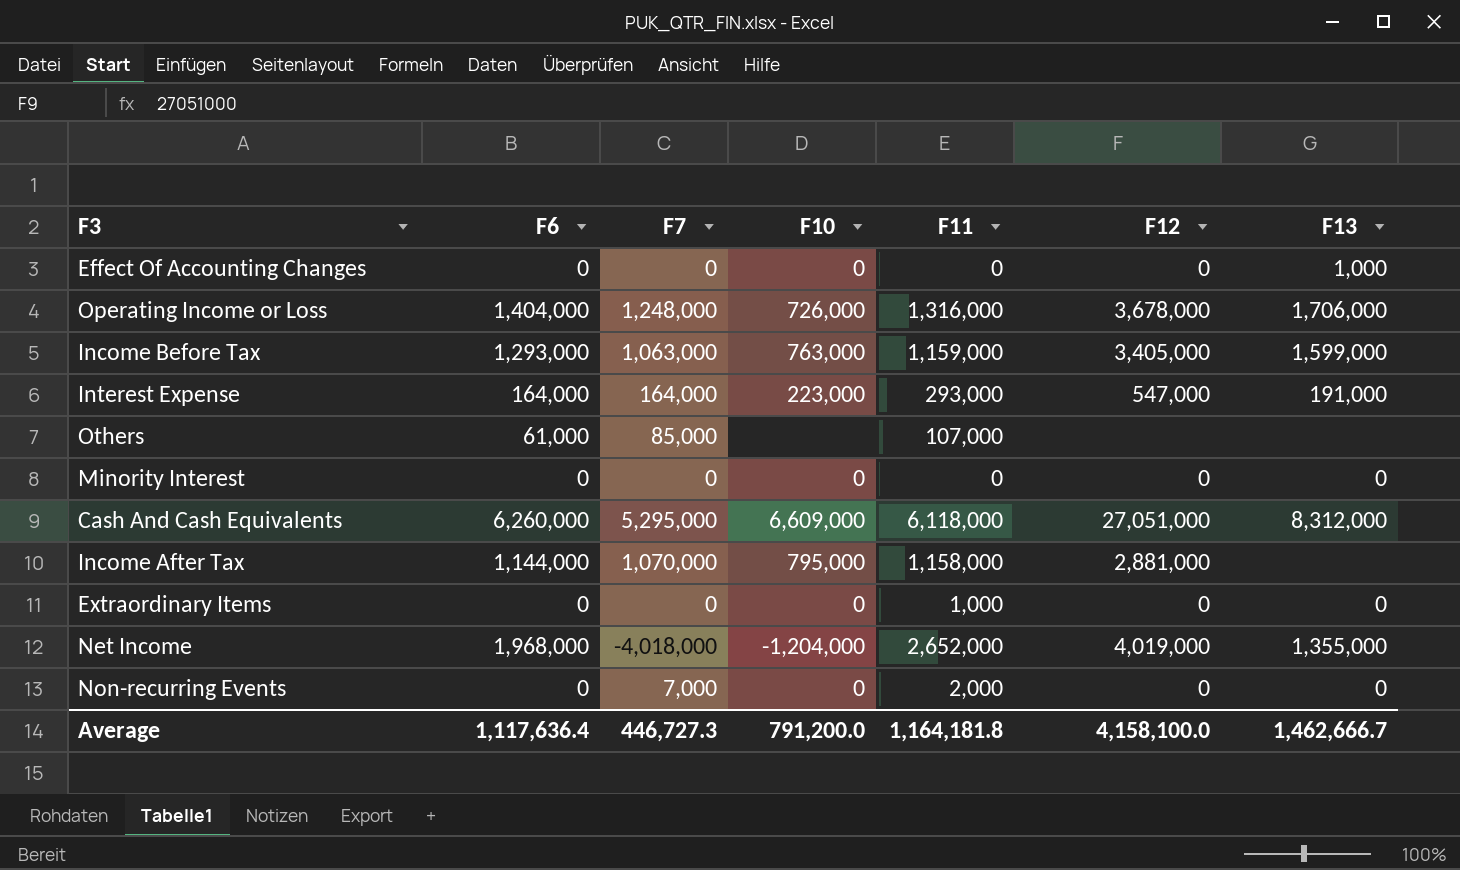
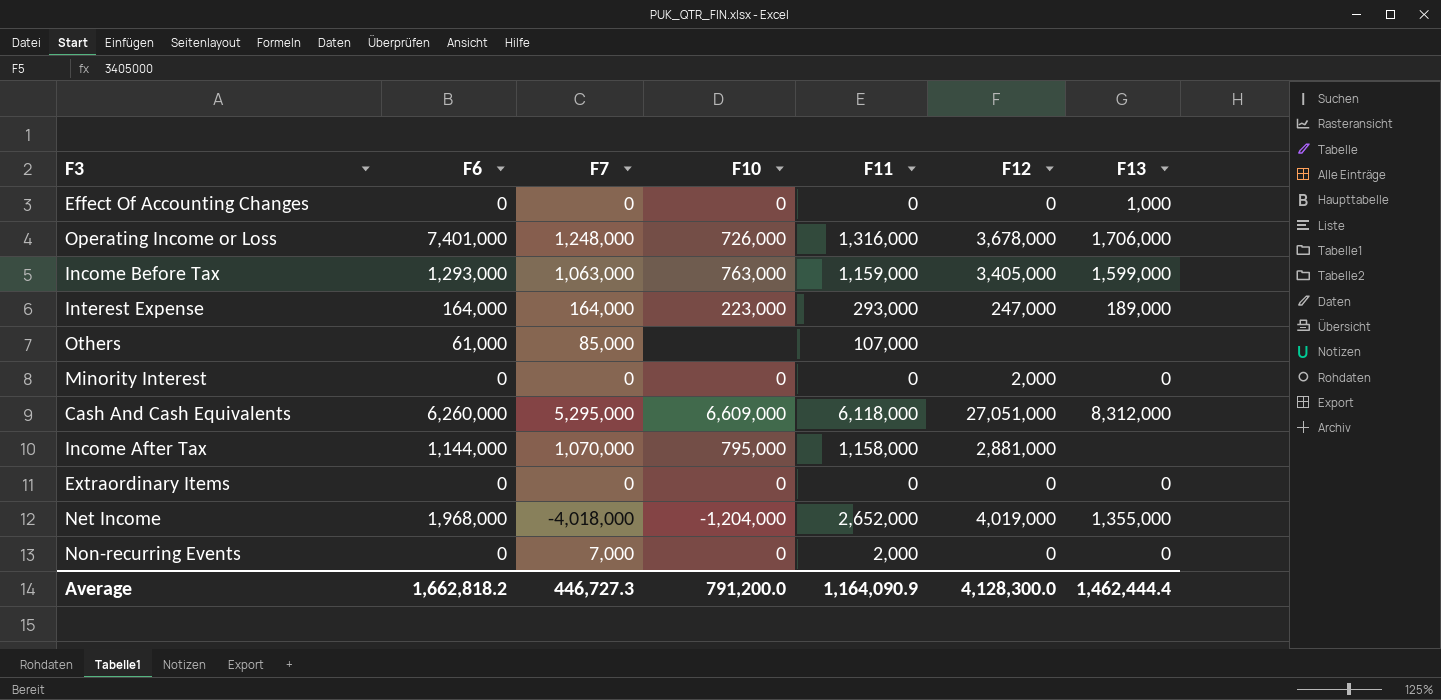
Operating Income or Loss | F6: 1,404,000 -> 7,401,000
Interest Expense | F12: 547,000 -> 247,000
Interest Expense | F13: 191,000 -> 189,000
Minority Interest | F12: 0 -> 2,000
Extraordinary Items | F11: 1,000 -> 0
Average | F6: 1,117,636.4 -> 1,662,818.2
Average | F11: 1,164,181.8 -> 1,164,090.9
Average | F12: 4,158,100.0 -> 4,128,300.0
Average | F13: 1,462,666.7 -> 1,462,444.4

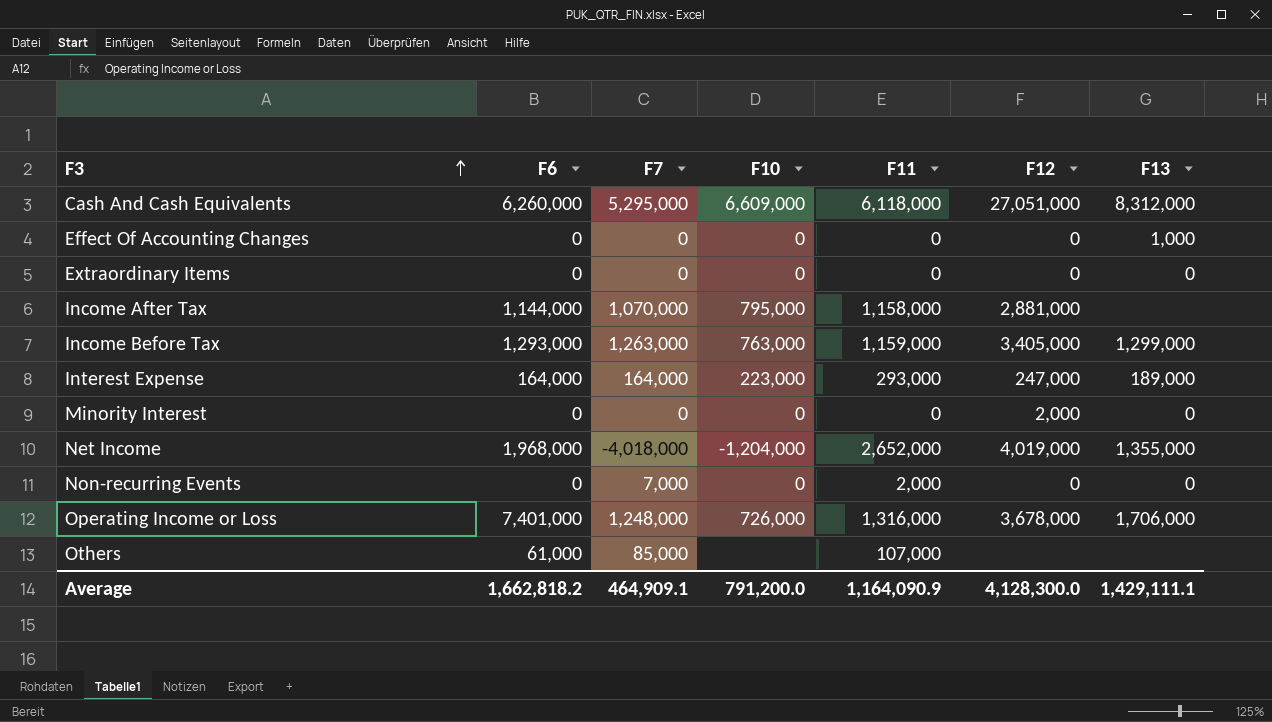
row order: none -> F3 ascending
Income Before Tax | F7: 1,063,000 -> 1,263,000
Income Before Tax | F13: 1,599,000 -> 1,299,000
Average | F7: 446,727.3 -> 464,909.1
Average | F13: 1,462,444.4 -> 1,429,111.1

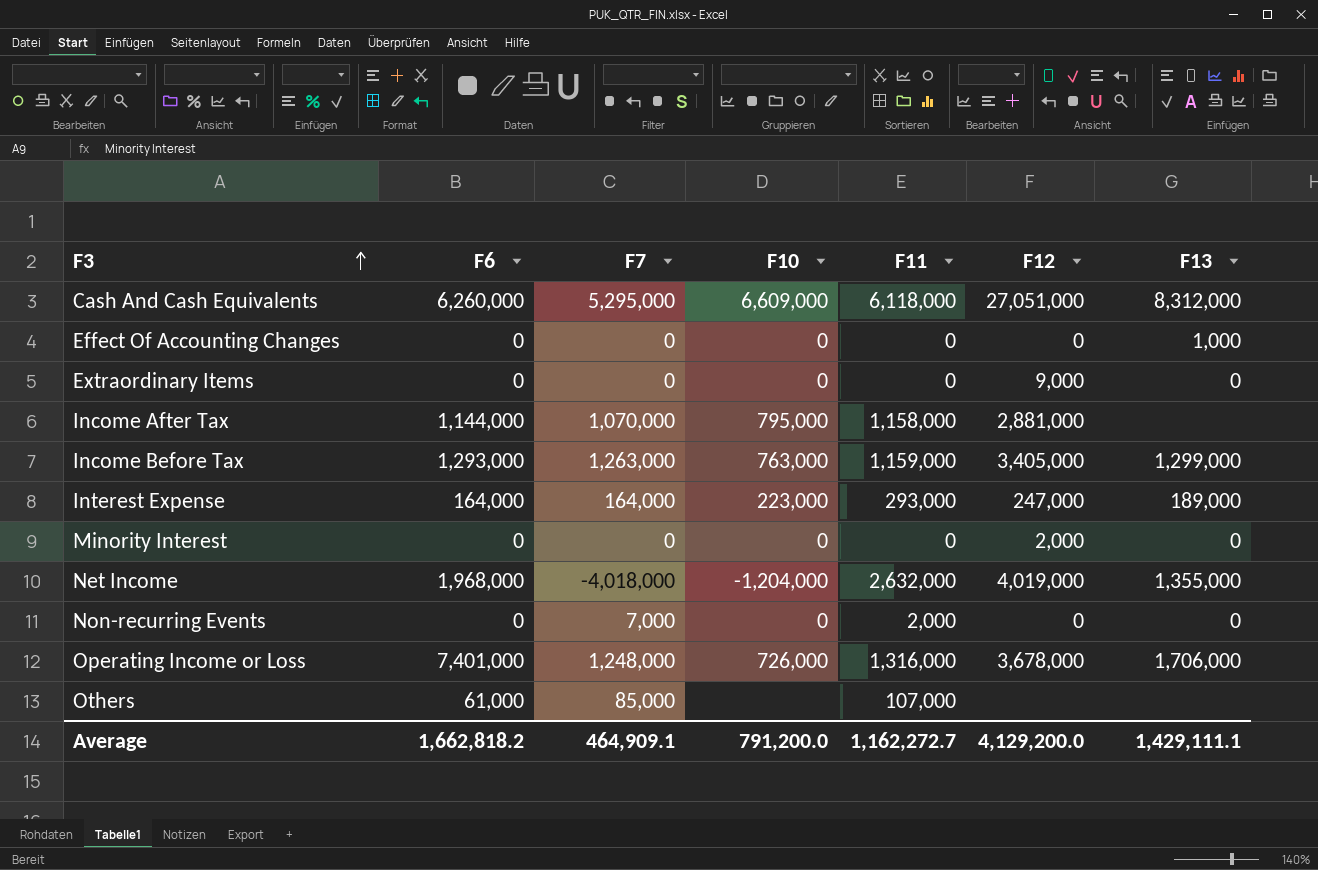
Extraordinary Items | F12: 0 -> 9,000
Net Income | F11: 2,652,000 -> 2,632,000
Average | F11: 1,164,090.9 -> 1,162,272.7
Average | F12: 4,128,300.0 -> 4,129,200.0

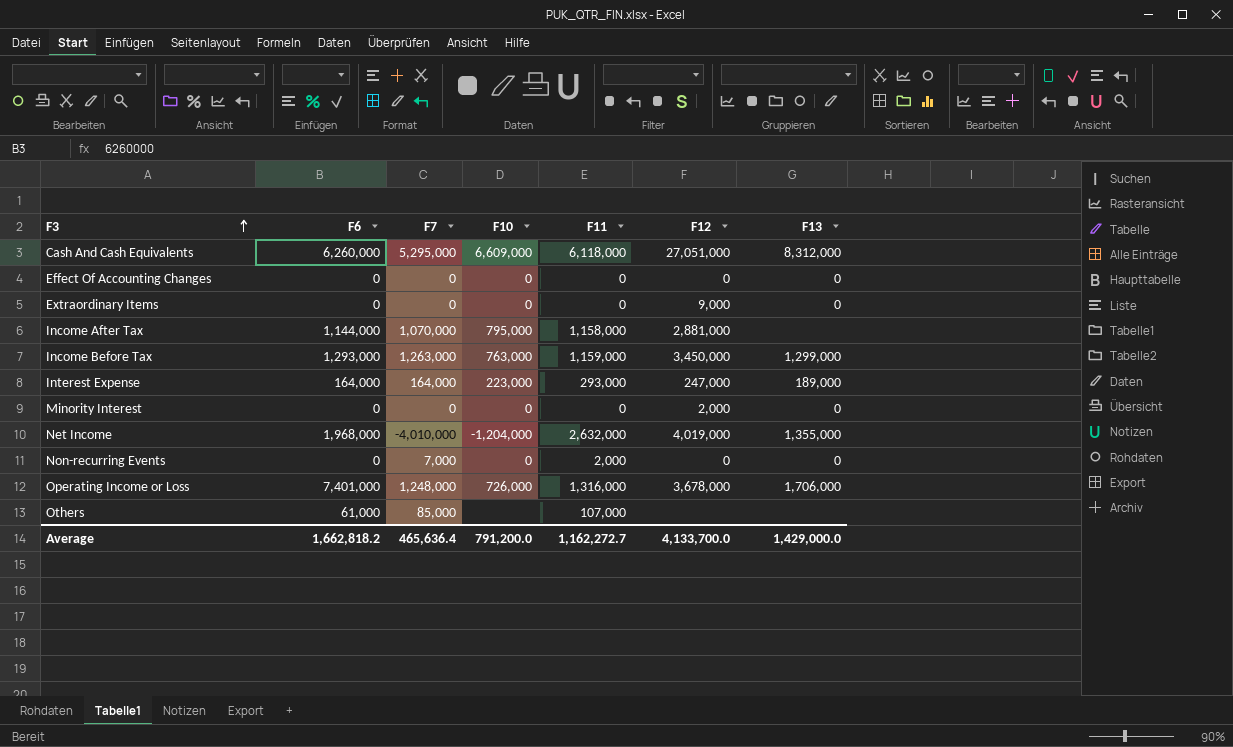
Effect Of Accounting Changes | F13: 1,000 -> 0
Income Before Tax | F12: 3,405,000 -> 3,450,000
Net Income | F7: -4,018,000 -> -4,010,000
Average | F7: 464,909.1 -> 465,636.4
Average | F12: 4,129,200.0 -> 4,133,700.0
Average | F13: 1,429,111.1 -> 1,429,000.0

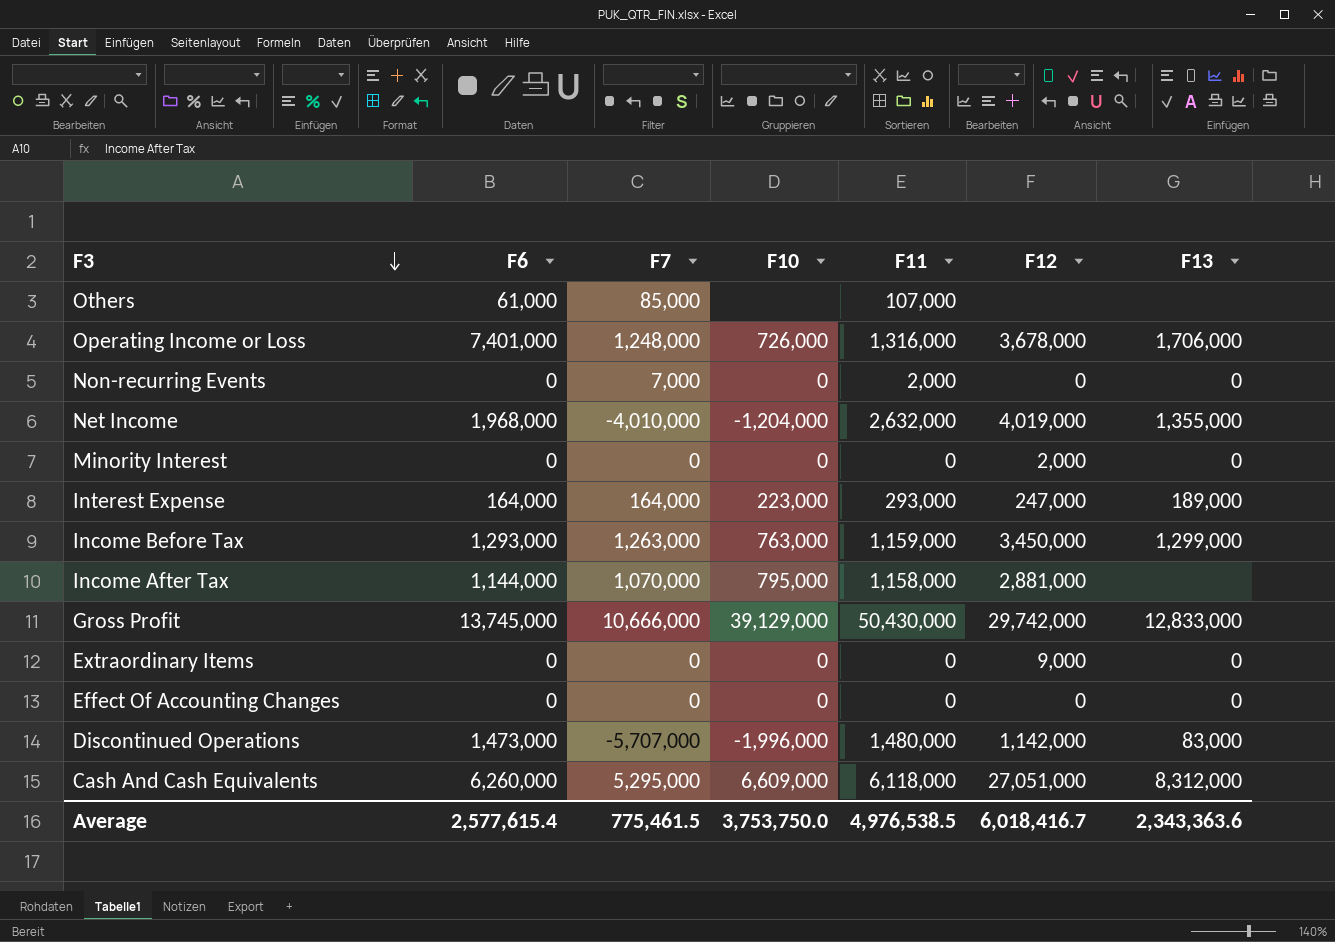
row order: F3 ascending -> F3 descending
row Gross Profit: none -> 13,745,000 | 10,666,000 | 39,129,000 | 50,430,000 | 29,742,000 | 12,833,000
row Discontinued Operations: none -> 1,473,000 | -5,707,000 | -1,996,000 | 1,480,000 | 1,142,000 | 83,000
Average | F6: 1,662,818.2 -> 2,577,615.4
Average | F7: 465,636.4 -> 775,461.5
Average | F10: 791,200.0 -> 3,753,750.0
Average | F11: 1,162,272.7 -> 4,976,538.5
Average | F12: 4,133,700.0 -> 6,018,416.7
Average | F13: 1,429,000.0 -> 2,343,363.6

